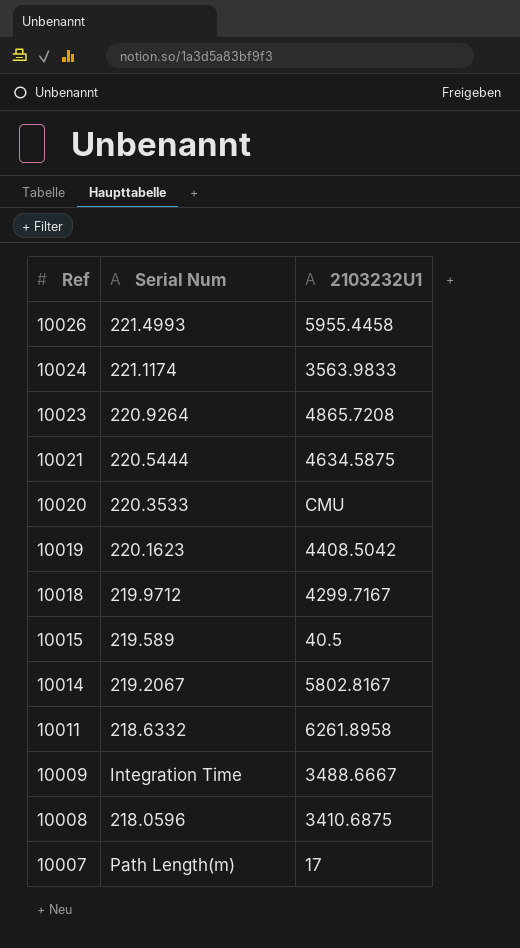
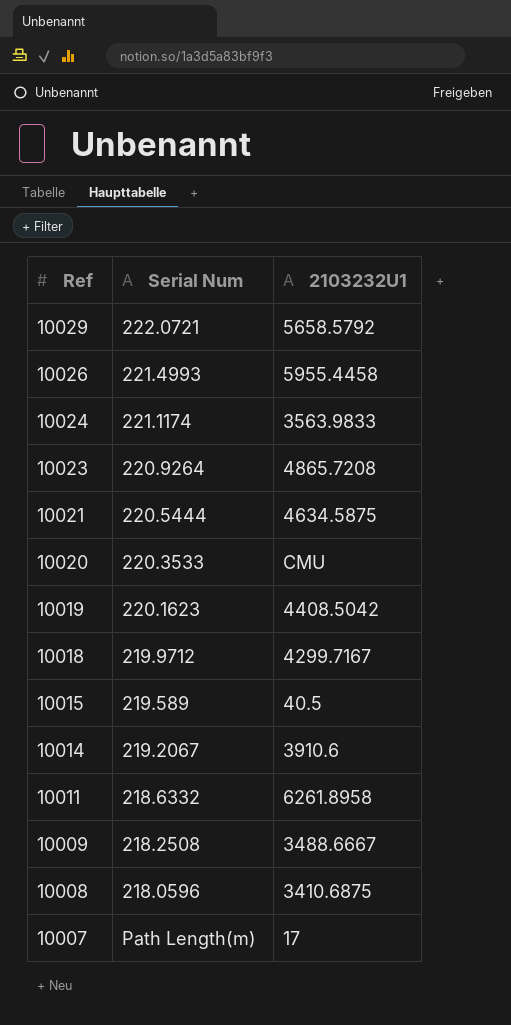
row 10029: none -> 222.0721 | 5658.5792
10014 | 2103232U1: 5802.8167 -> 3910.6
10009 | Serial Num: Integration Time -> 218.2508

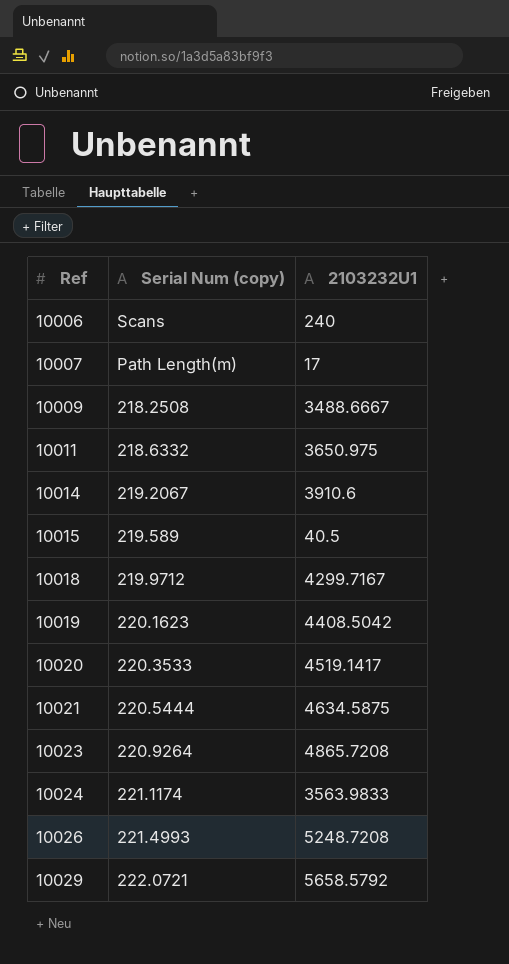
row order: Ref descending -> Ref ascending
column name: Serial Num -> Serial Num (copy)
row 10008: 218.0596 | 3410.6875 -> none
row 10006: none -> Scans | 240
10011 | 2103232U1: 6261.8958 -> 3650.975
10020 | 2103232U1: CMU -> 4519.1417
10026 | 2103232U1: 5955.4458 -> 5248.7208

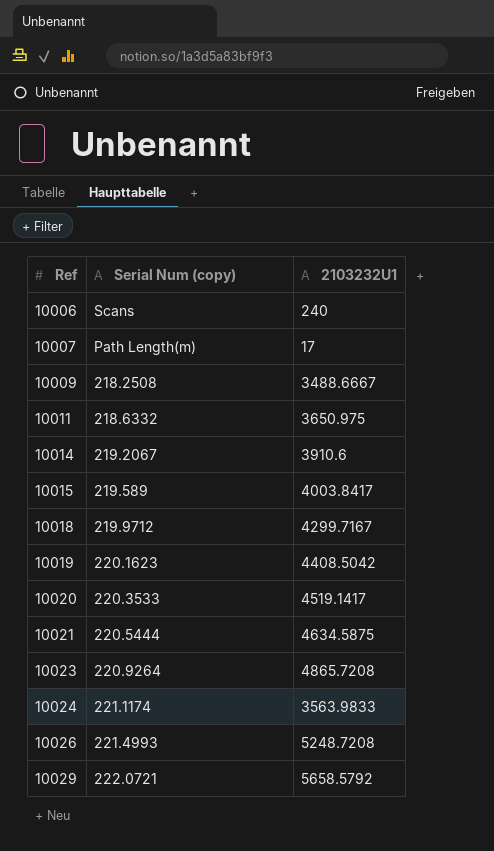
10015 | 2103232U1: 40.5 -> 4003.8417

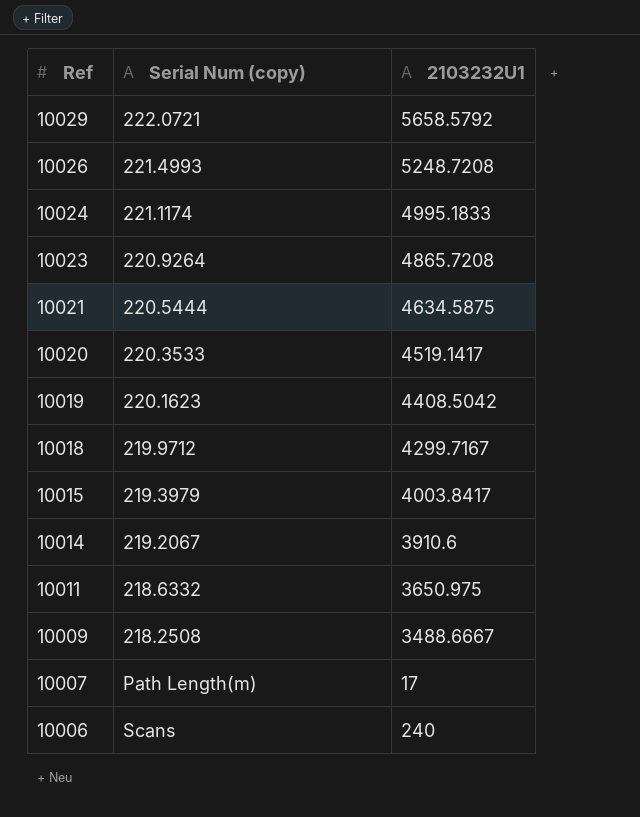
row order: Ref ascending -> Ref descending
10024 | 2103232U1: 3563.9833 -> 4995.1833
10015 | Serial Num (copy): 219.589 -> 219.3979

